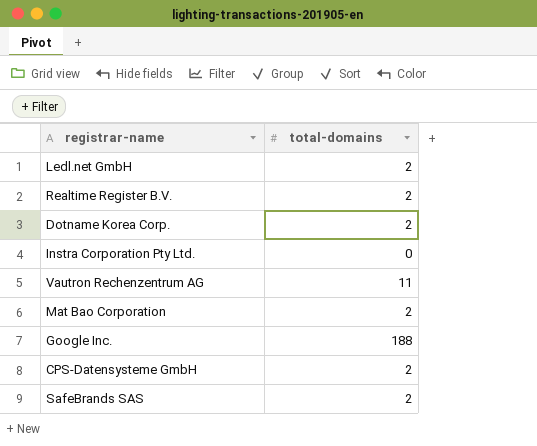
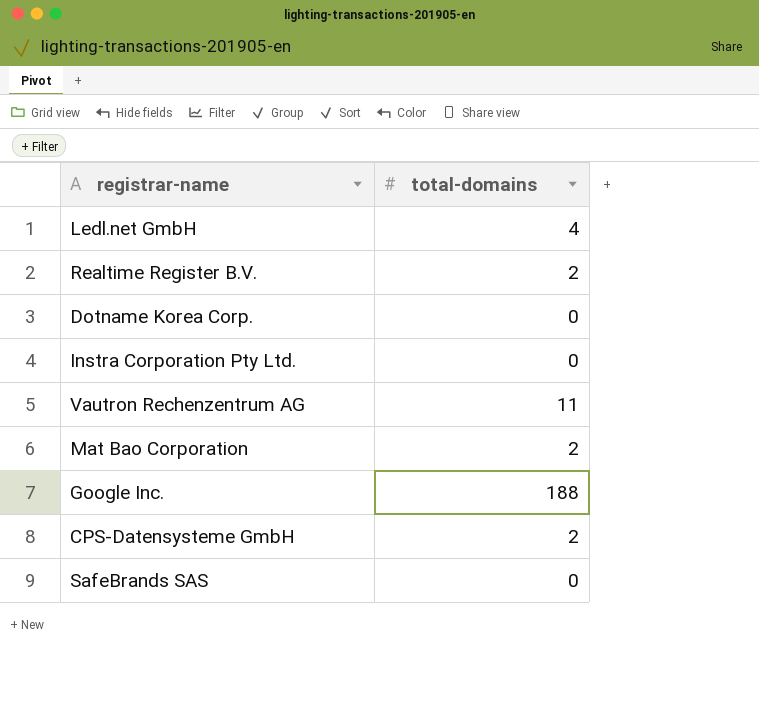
Ledl.net GmbH | total-domains: 2 -> 4
Dotname Korea Corp. | total-domains: 2 -> 0
SafeBrands SAS | total-domains: 2 -> 0

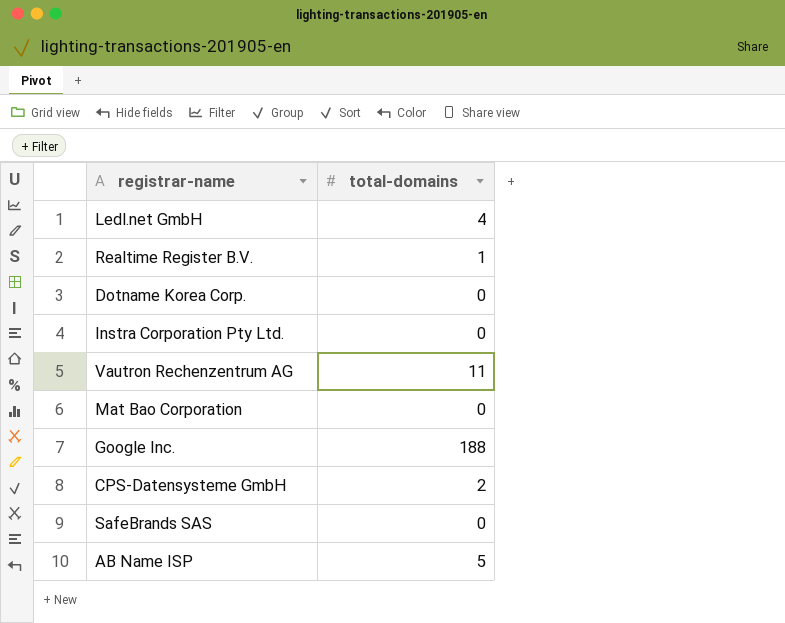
Realtime Register B.V. | total-domains: 2 -> 1
Mat Bao Corporation | total-domains: 2 -> 0
row AB Name ISP: none -> 5

